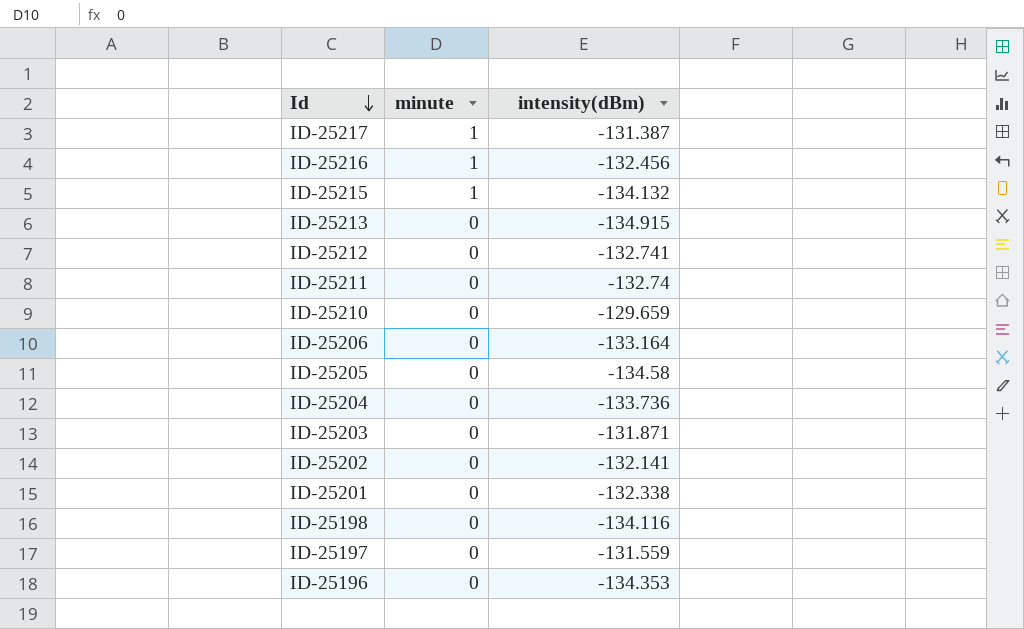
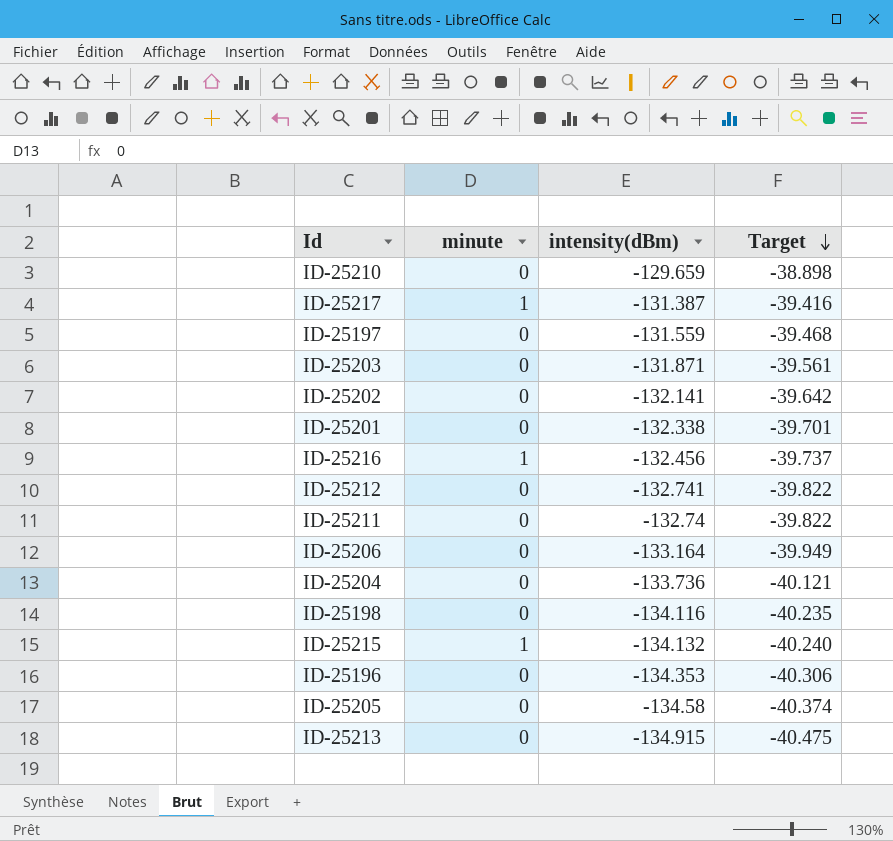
row order: Id descending -> Target descending
column Target | formula: none -> [intensity(dBm)] * 0.3

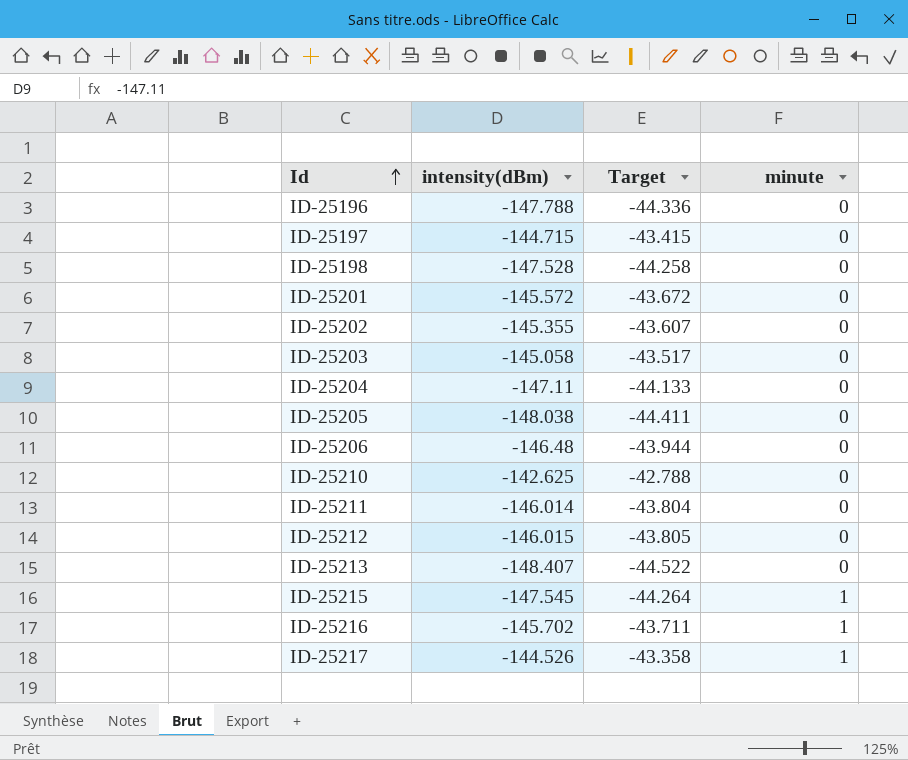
row order: Target descending -> Id ascending
column minute | position: 2 -> 4
ID-25196 | intensity(dBm): -134.353 -> -147.788
ID-25196 | Target: -40.306 -> -44.336
ID-25197 | intensity(dBm): -131.559 -> -144.715
ID-25197 | Target: -39.468 -> -43.415
ID-25198 | intensity(dBm): -134.116 -> -147.528
ID-25198 | Target: -40.235 -> -44.258
ID-25201 | intensity(dBm): -132.338 -> -145.572
ID-25201 | Target: -39.701 -> -43.672
ID-25202 | intensity(dBm): -132.141 -> -145.355
ID-25202 | Target: -39.642 -> -43.607
ID-25203 | intensity(dBm): -131.871 -> -145.058
ID-25203 | Target: -39.561 -> -43.517
ID-25204 | intensity(dBm): -133.736 -> -147.11
ID-25204 | Target: -40.121 -> -44.133
ID-25205 | intensity(dBm): -134.58 -> -148.038
ID-25205 | Target: -40.374 -> -44.411
ID-25206 | intensity(dBm): -133.164 -> -146.48
ID-25206 | Target: -39.949 -> -43.944
ID-25210 | intensity(dBm): -129.659 -> -142.625
ID-25210 | Target: -38.898 -> -42.788
ID-25211 | intensity(dBm): -132.74 -> -146.014
ID-25211 | Target: -39.822 -> -43.804
ID-25212 | intensity(dBm): -132.741 -> -146.015
ID-25212 | Target: -39.822 -> -43.805
ID-25213 | intensity(dBm): -134.915 -> -148.407
ID-25213 | Target: -40.475 -> -44.522
ID-25215 | intensity(dBm): -134.132 -> -147.545
ID-25215 | Target: -40.240 -> -44.264
ID-25216 | intensity(dBm): -132.456 -> -145.702
ID-25216 | Target: -39.737 -> -43.711
ID-25217 | intensity(dBm): -131.387 -> -144.526
ID-25217 | Target: -39.416 -> -43.358

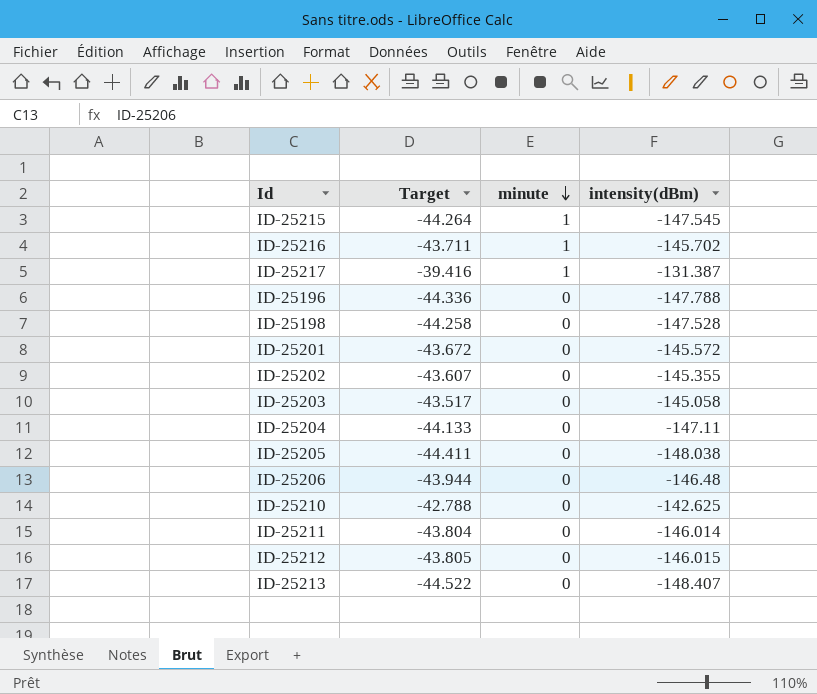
row order: Id ascending -> minute descending
column intensity(dBm) | position: 2 -> 4
row ID-25197: -144.715 | -43.415 | 0 -> none
ID-25217 | Target: -43.358 -> -39.416
ID-25217 | intensity(dBm): -144.526 -> -131.387

